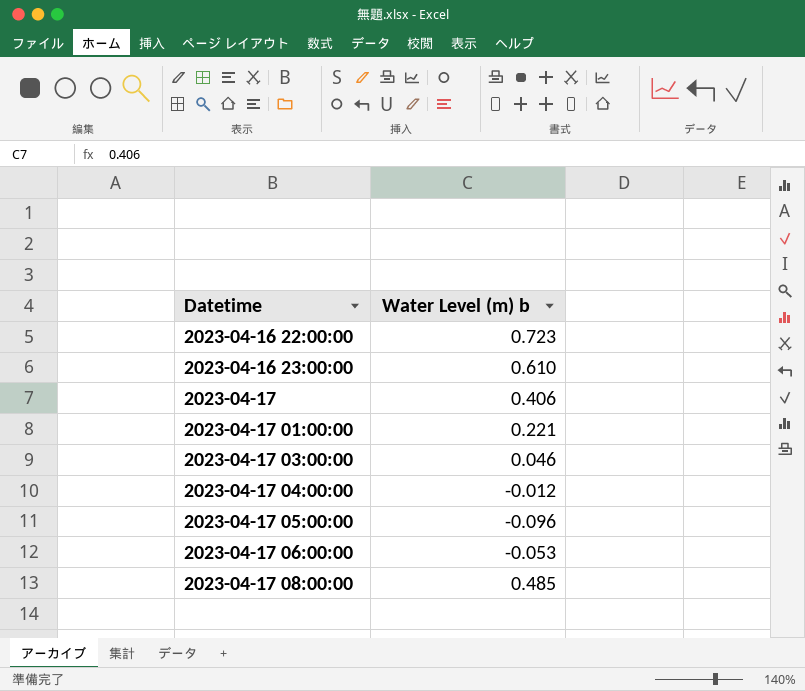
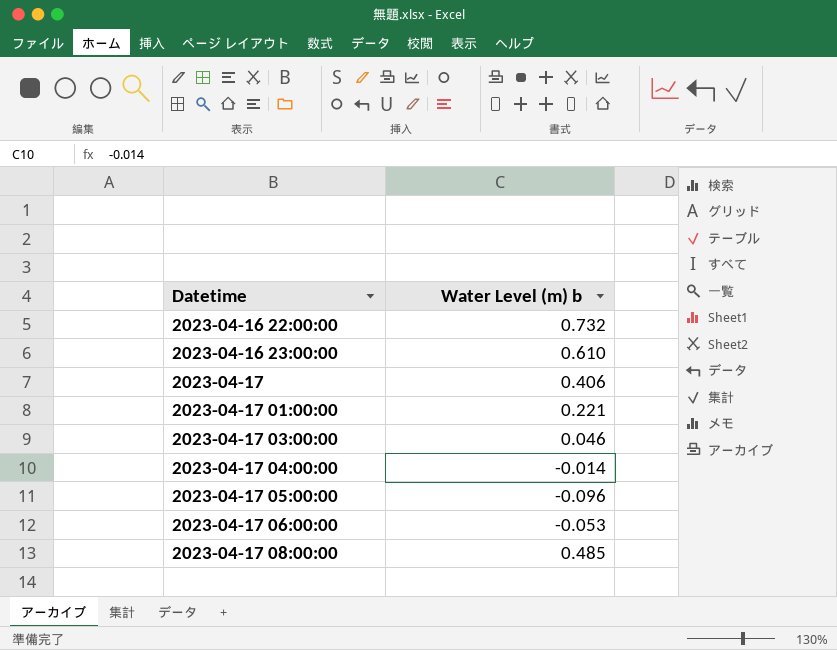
2023-04-16 22:00:00 | Water Level (m) b: 0.723 -> 0.732
2023-04-17 04:00:00 | Water Level (m) b: -0.012 -> -0.014

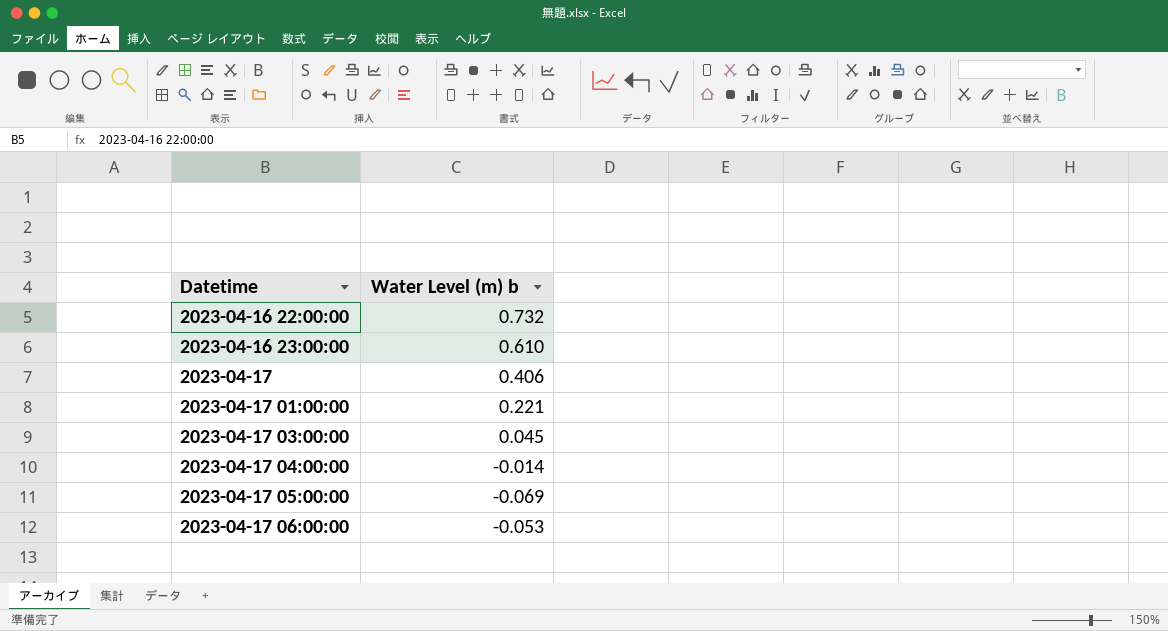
row 2023-04-17 08:00:00: 0.485 -> none
2023-04-17 03:00:00 | Water Level (m) b: 0.046 -> 0.045
2023-04-17 05:00:00 | Water Level (m) b: -0.096 -> -0.069

